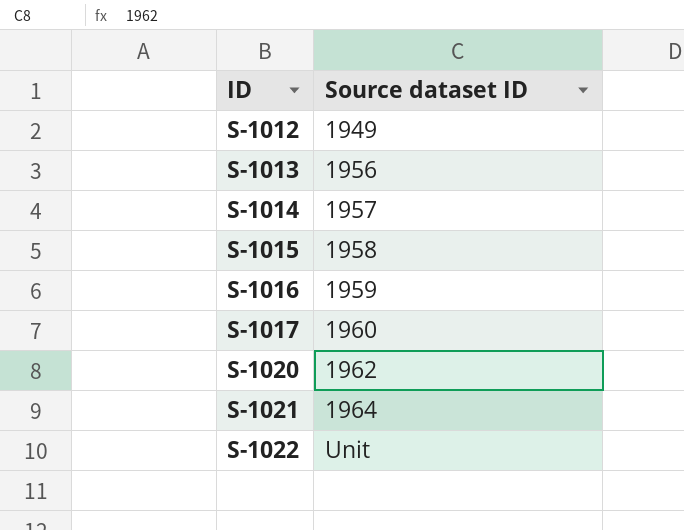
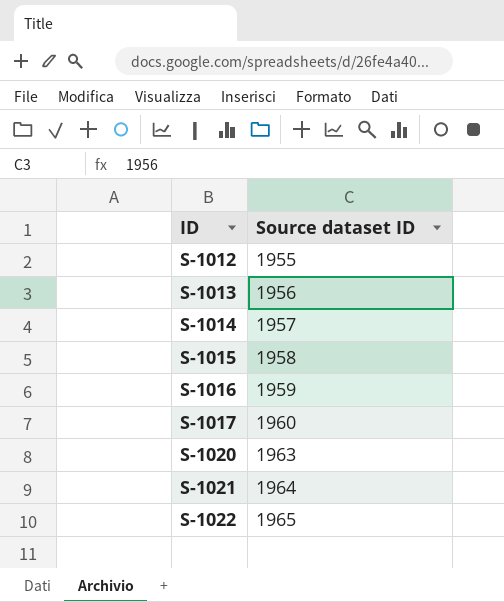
S-1012 | Source dataset ID: 1949 -> 1955
S-1020 | Source dataset ID: 1962 -> 1963
S-1022 | Source dataset ID: Unit -> 1965

